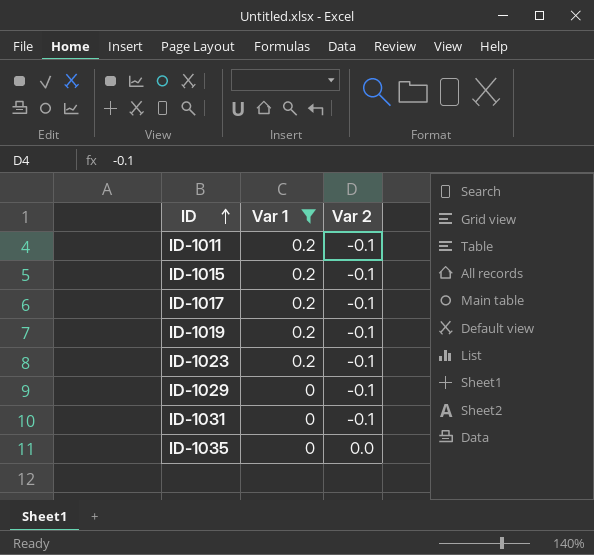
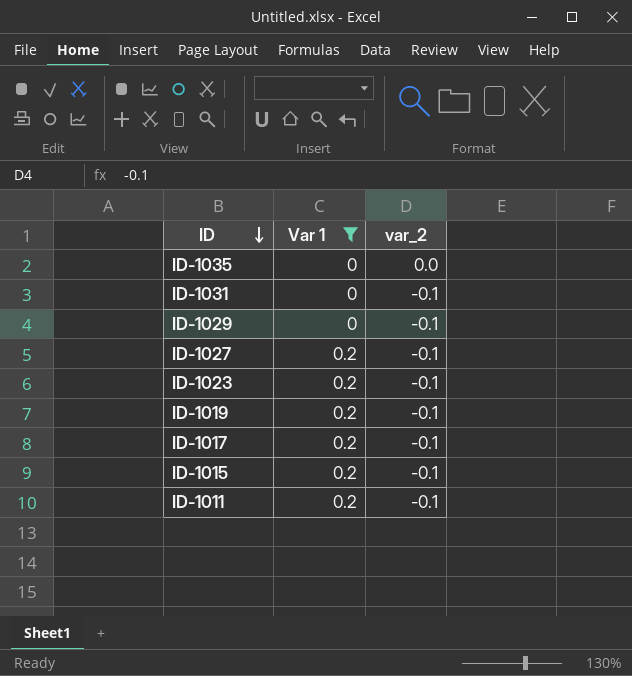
row order: ID ascending -> ID descending
column name: Var 2 -> var_2
row ID-1027: none -> 0.2 | -0.1

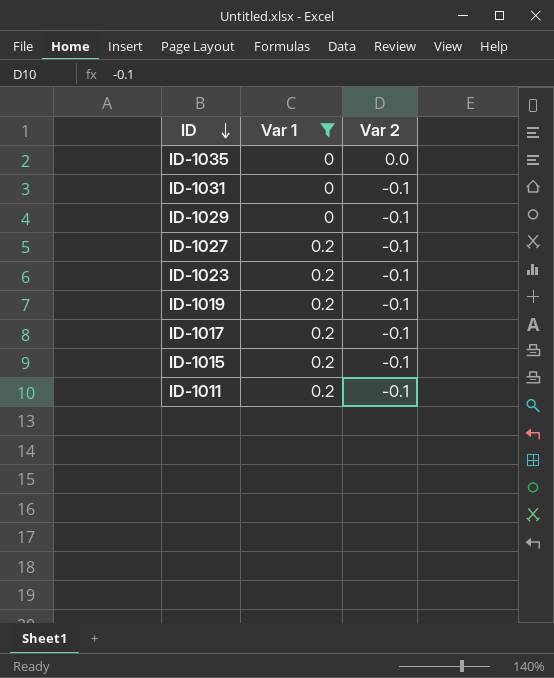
column name: var_2 -> Var 2

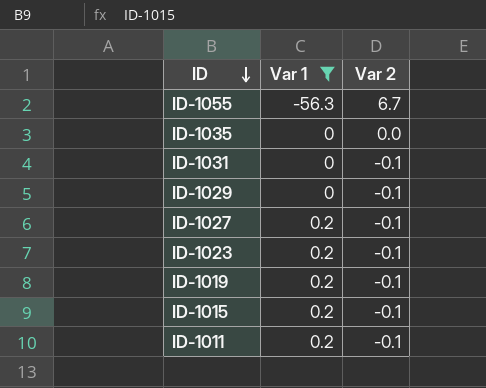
row ID-1017: 0.2 | -0.1 -> none
row ID-1055: none -> -56.3 | 6.7

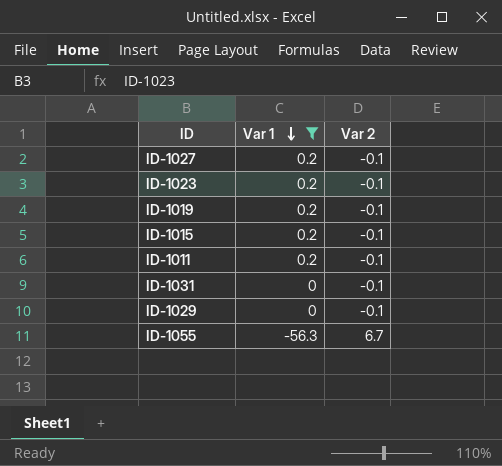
row order: ID descending -> Var 1 descending
row ID-1035: 0 | 0.0 -> none

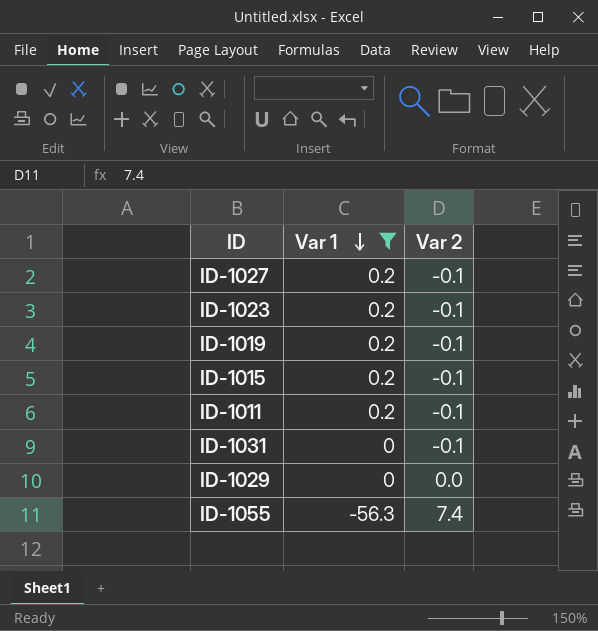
ID-1029 | Var 2: -0.1 -> 0.0
ID-1055 | Var 2: 6.7 -> 7.4

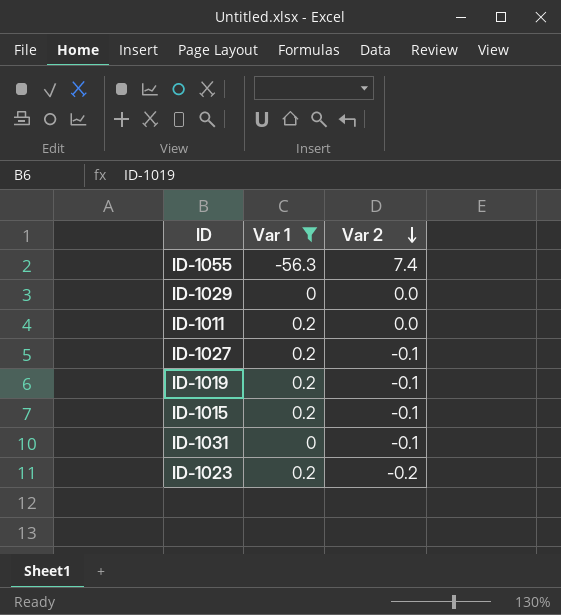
row order: Var 1 descending -> Var 2 descending
ID-1011 | Var 2: -0.1 -> 0.0
ID-1023 | Var 2: -0.1 -> -0.2

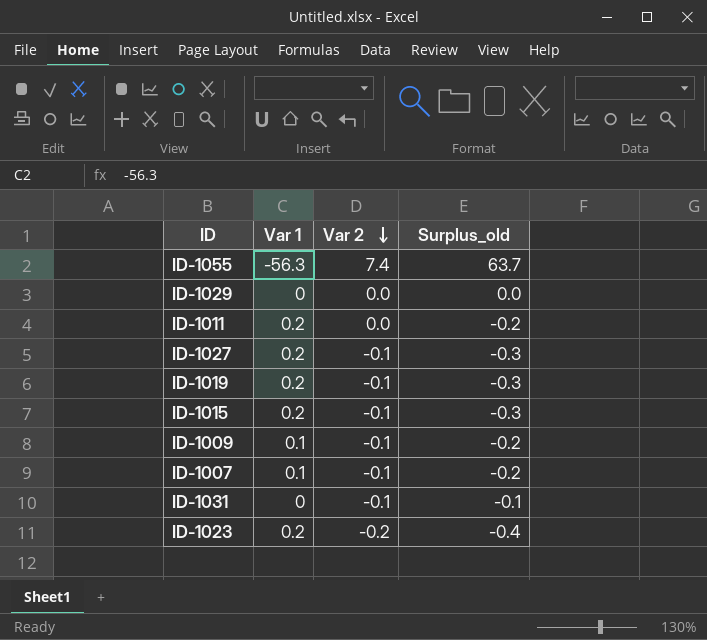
filter: Var 1 != 0.1 -> none
column Surplus_old | formula: none -> [Var 2] - [Var 1]

